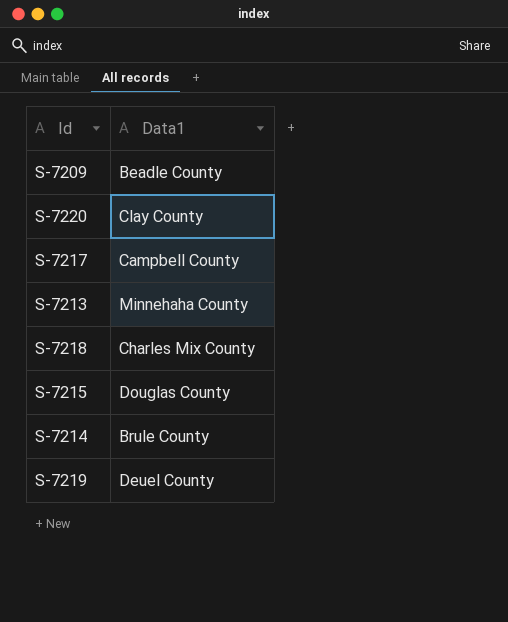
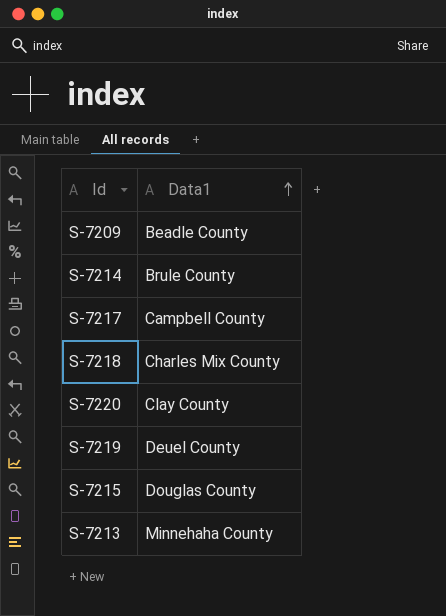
row order: none -> Data1 ascending

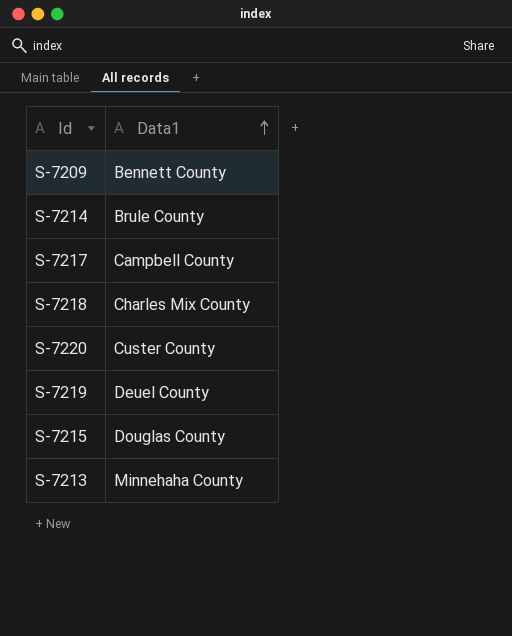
S-7209 | Data1: Beadle County -> Bennett County
S-7220 | Data1: Clay County -> Custer County

